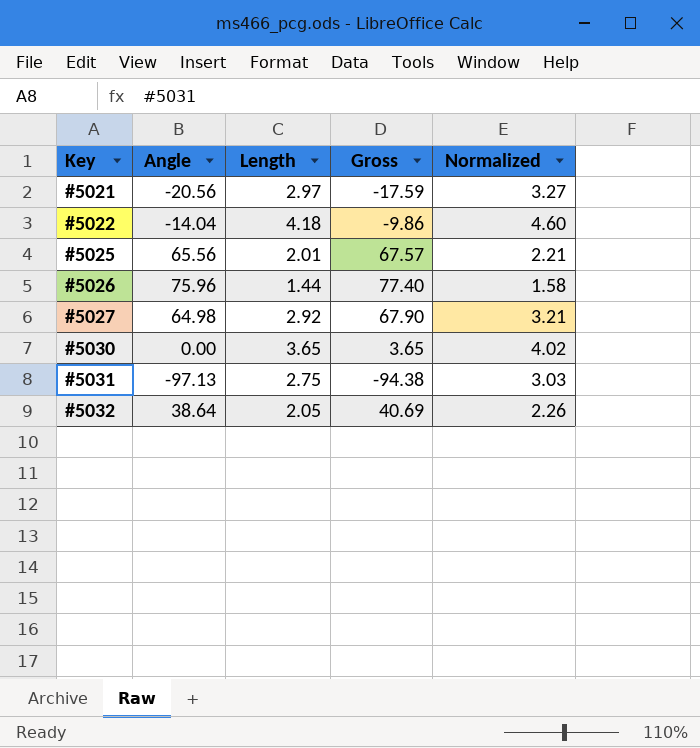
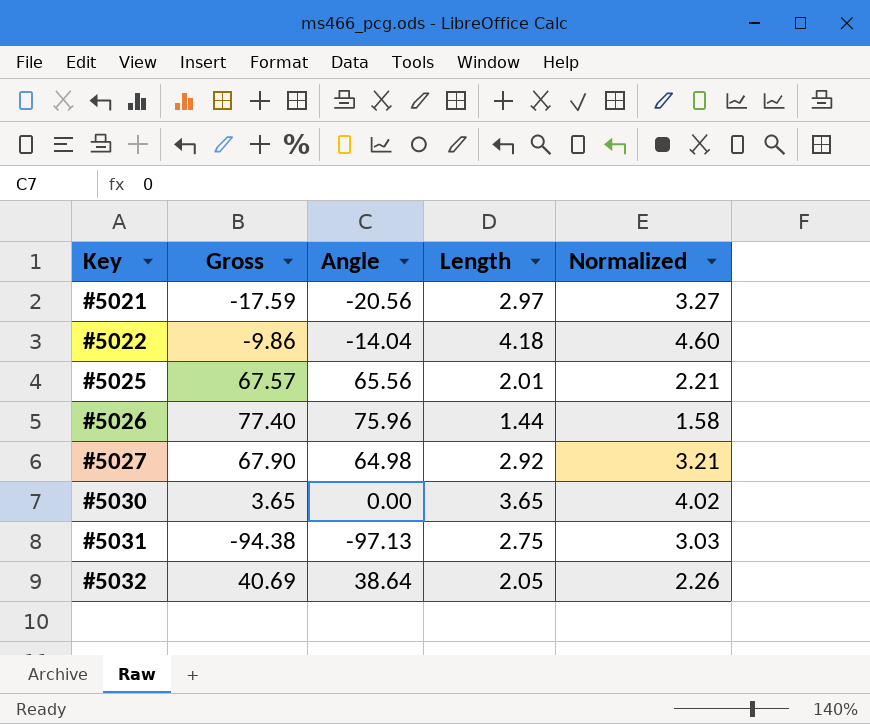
column Gross | position: 4 -> 2

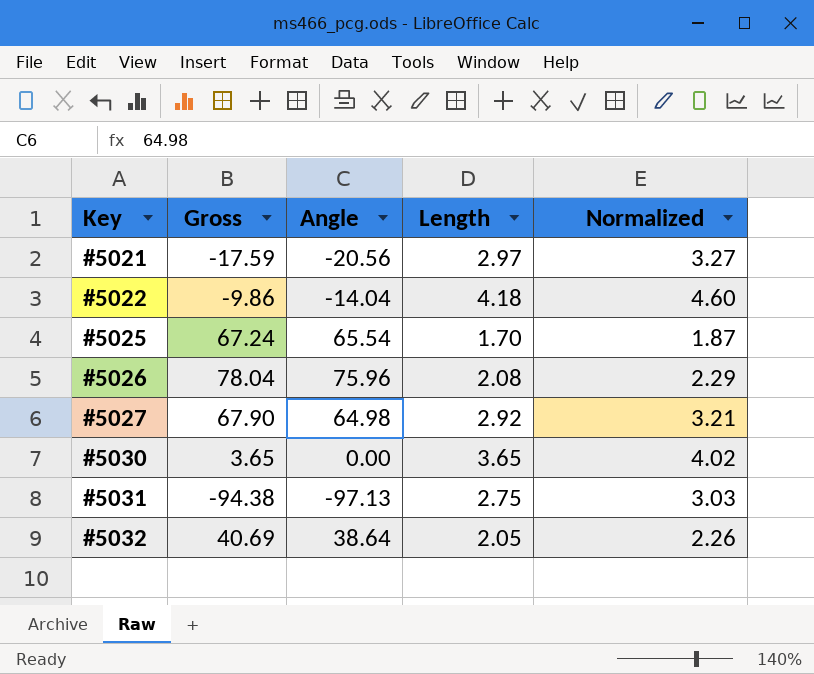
#5025 | Gross: 67.57 -> 67.24
#5025 | Angle: 65.56 -> 65.54
#5025 | Length: 2.01 -> 1.70
#5025 | Normalized: 2.21 -> 1.87
#5026 | Gross: 77.40 -> 78.04
#5026 | Length: 1.44 -> 2.08
#5026 | Normalized: 1.58 -> 2.29

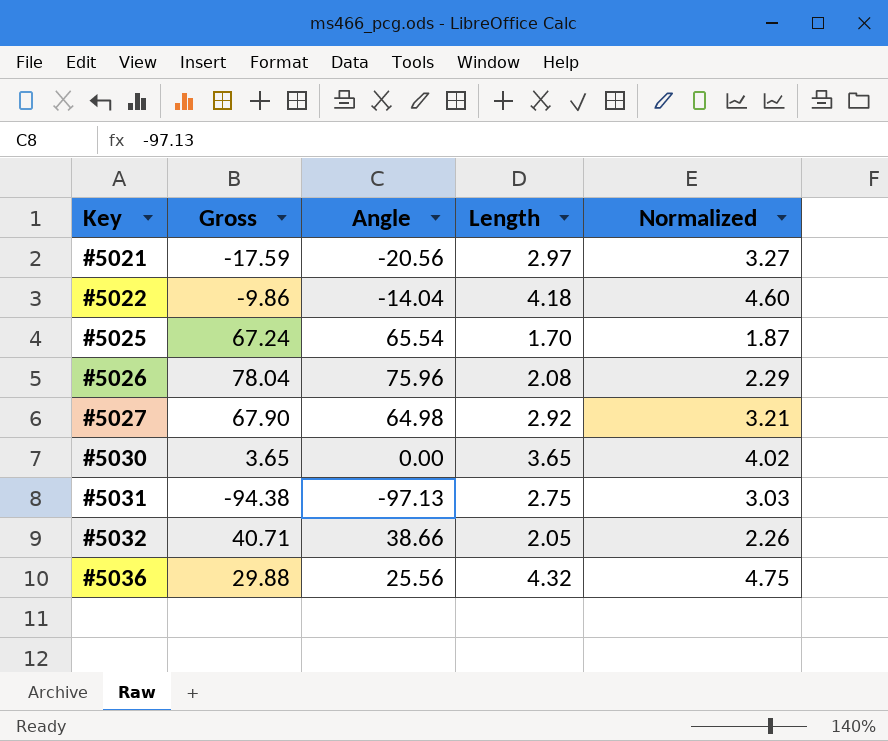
#5032 | Gross: 40.69 -> 40.71
#5032 | Angle: 38.64 -> 38.66
row #5036: none -> 29.88 | 25.56 | 4.32 | 4.75

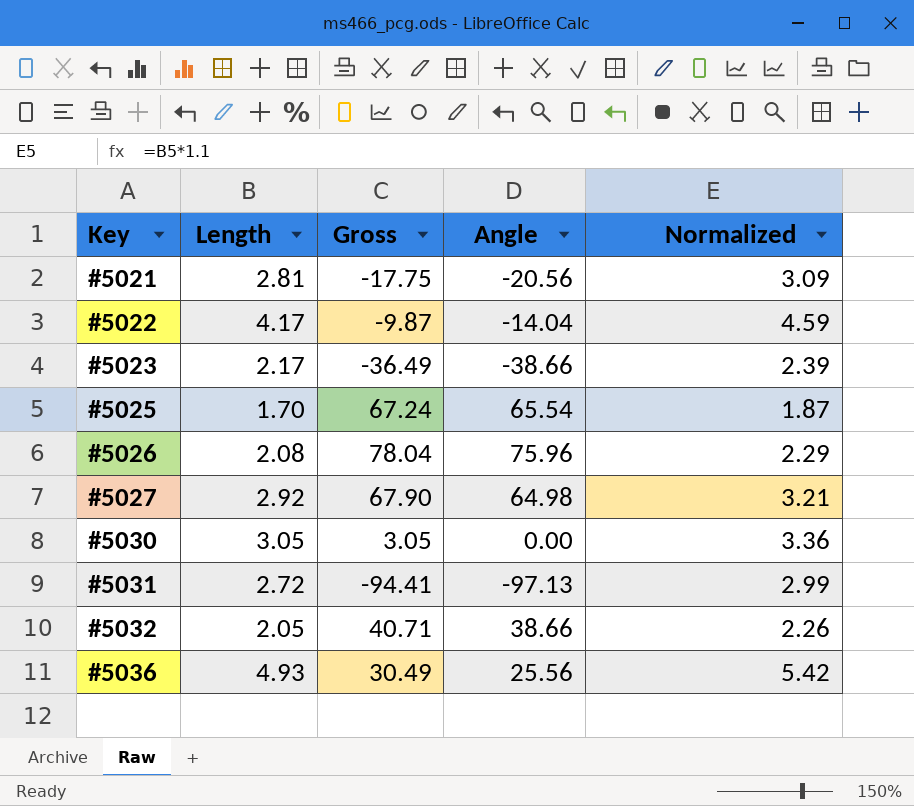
column Length | position: 4 -> 2
#5021 | Length: 2.97 -> 2.81
#5021 | Gross: -17.59 -> -17.75
#5021 | Normalized: 3.27 -> 3.09
#5022 | Length: 4.18 -> 4.17
#5022 | Gross: -9.86 -> -9.87
#5022 | Normalized: 4.60 -> 4.59
row #5023: none -> 2.17 | -36.49 | -38.66 | 2.39
#5030 | Length: 3.65 -> 3.05
#5030 | Gross: 3.65 -> 3.05
#5030 | Normalized: 4.02 -> 3.36
#5031 | Length: 2.75 -> 2.72
#5031 | Gross: -94.38 -> -94.41
#5031 | Normalized: 3.03 -> 2.99
#5036 | Length: 4.32 -> 4.93
#5036 | Gross: 29.88 -> 30.49
#5036 | Normalized: 4.75 -> 5.42

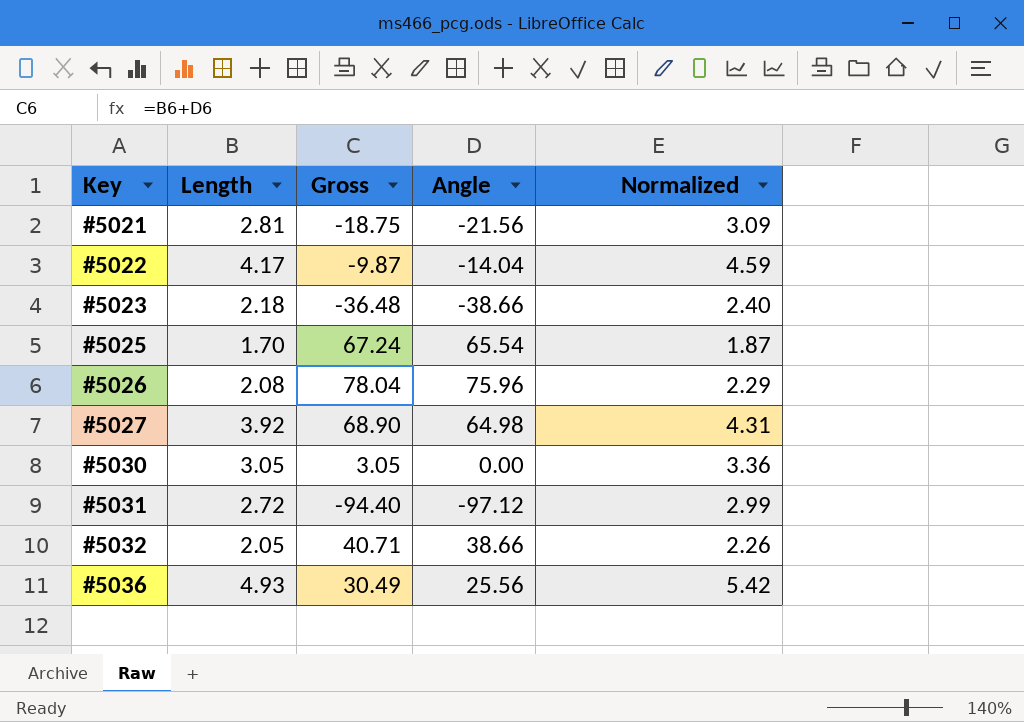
#5021 | Gross: -17.75 -> -18.75
#5021 | Angle: -20.56 -> -21.56
#5023 | Length: 2.17 -> 2.18
#5023 | Gross: -36.49 -> -36.48
#5023 | Normalized: 2.39 -> 2.40
#5027 | Length: 2.92 -> 3.92
#5027 | Gross: 67.90 -> 68.90
#5027 | Normalized: 3.21 -> 4.31
#5031 | Gross: -94.41 -> -94.40
#5031 | Angle: -97.13 -> -97.12

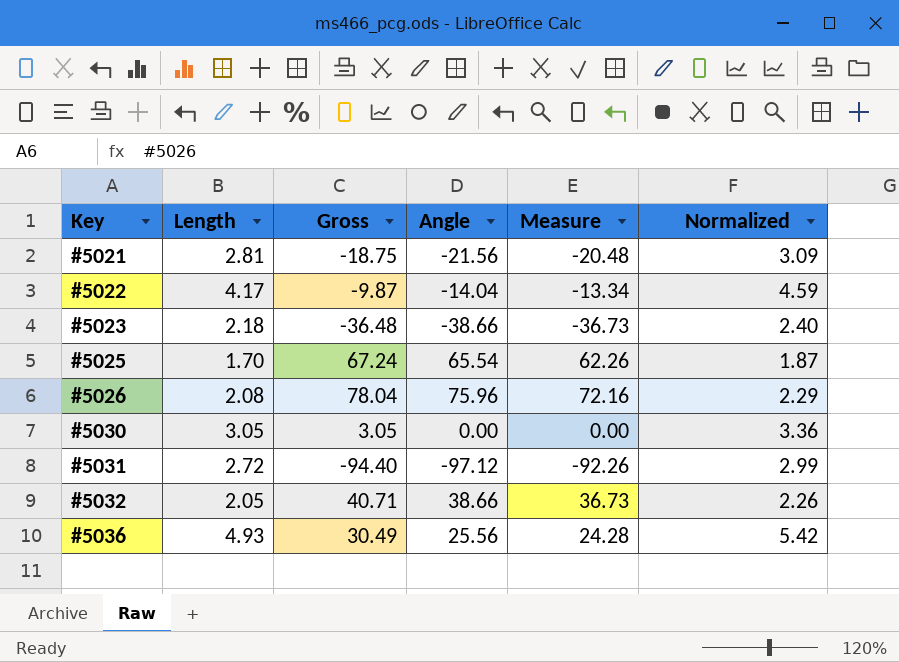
column Measure | formula: none -> [Angle] * 0.95
row #5027: 3.92 | 68.90 | 64.98 | 4.31 -> none

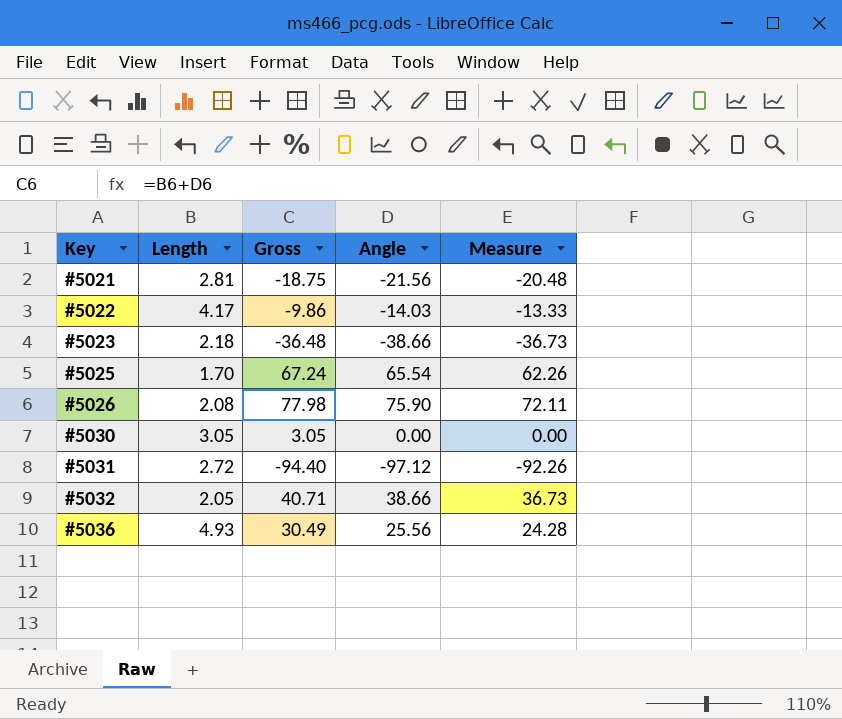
column Normalized | formula: [Length] * 1.1 -> none
#5022 | Gross: -9.87 -> -9.86
#5022 | Angle: -14.04 -> -14.03
#5022 | Measure: -13.34 -> -13.33
#5026 | Gross: 78.04 -> 77.98
#5026 | Angle: 75.96 -> 75.90
#5026 | Measure: 72.16 -> 72.11

